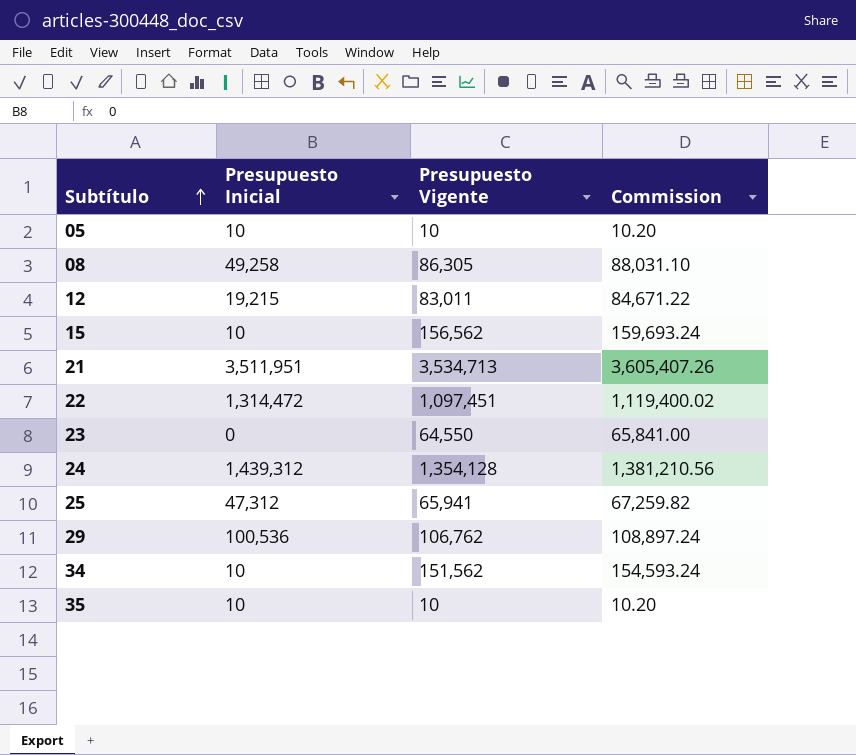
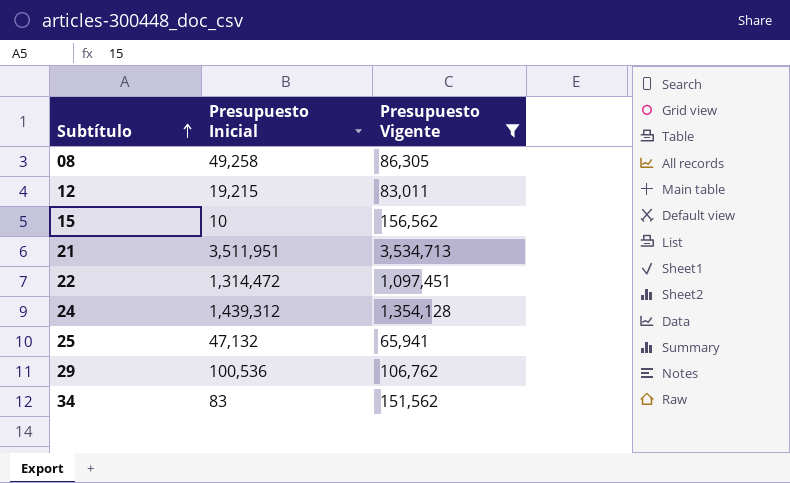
filter: none -> Presupuesto Vigente >= 65,941
column Commission | formula: [Presupuesto Vigente] * 1.02 -> none
25 | Presupuesto Inicial: 47,312 -> 47,132
34 | Presupuesto Inicial: 10 -> 83

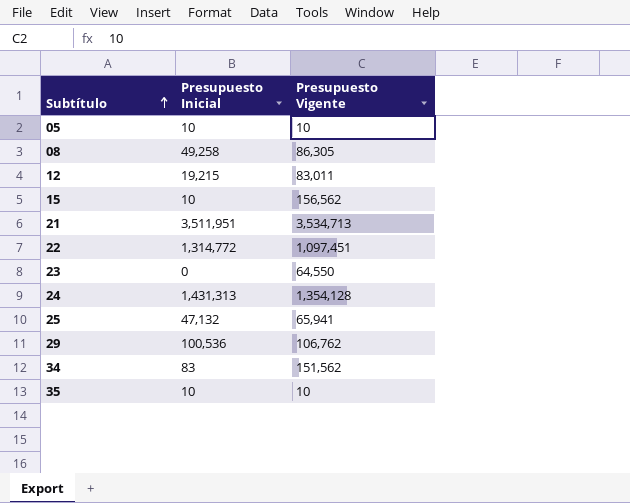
filter: Presupuesto Vigente >= 65,941 -> none
22 | Presupuesto Inicial: 1,314,472 -> 1,314,772
24 | Presupuesto Inicial: 1,439,312 -> 1,431,313

